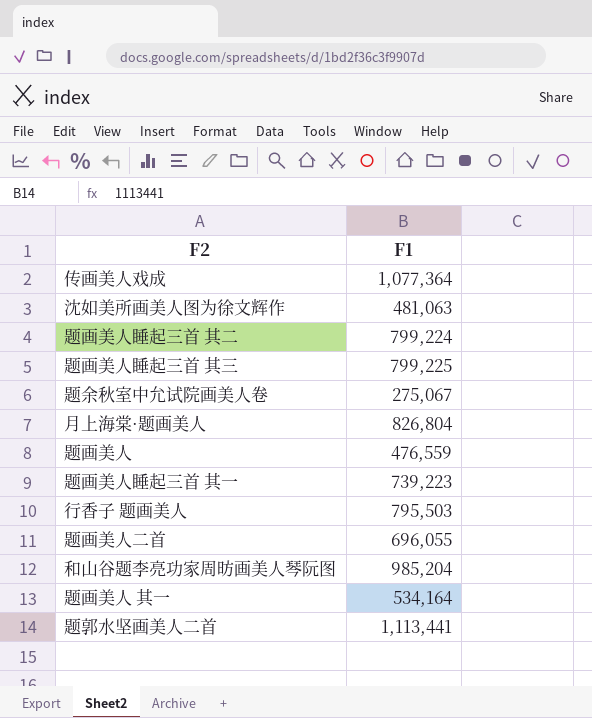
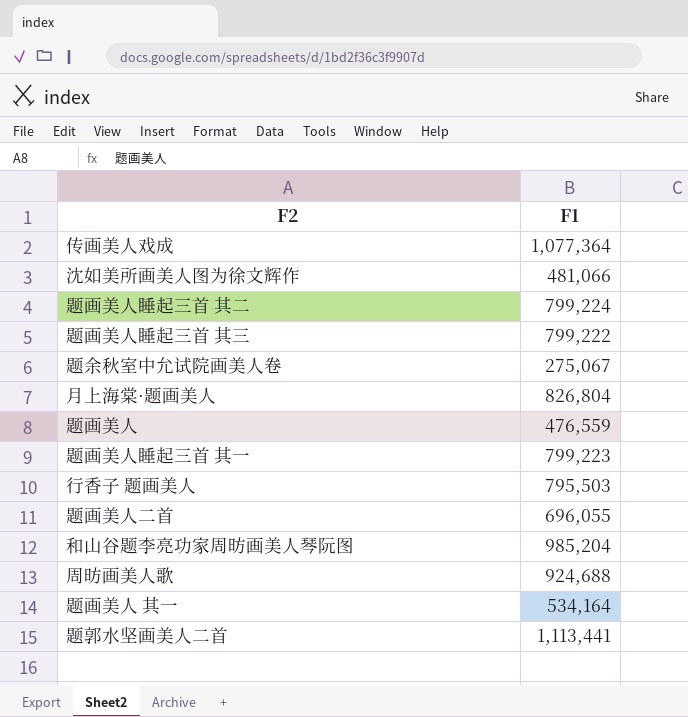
沈如美所画美人图为徐文辉作 | F1: 481,063 -> 481,066
题画美人睡起三首 其三 | F1: 799,225 -> 799,222
题画美人睡起三首 其一 | F1: 739,223 -> 799,223
row 周昉画美人歌: none -> 924,688

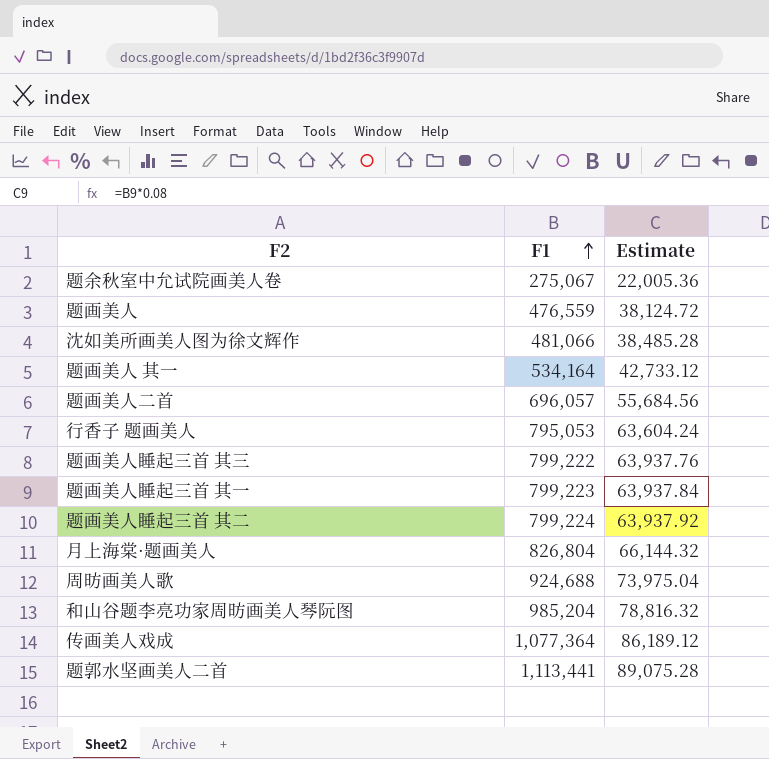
row order: none -> F1 ascending
column Estimate | formula: none -> [F1] * 0.08
题画美人二首 | F1: 696,055 -> 696,057
行香子 题画美人 | F1: 795,503 -> 795,053

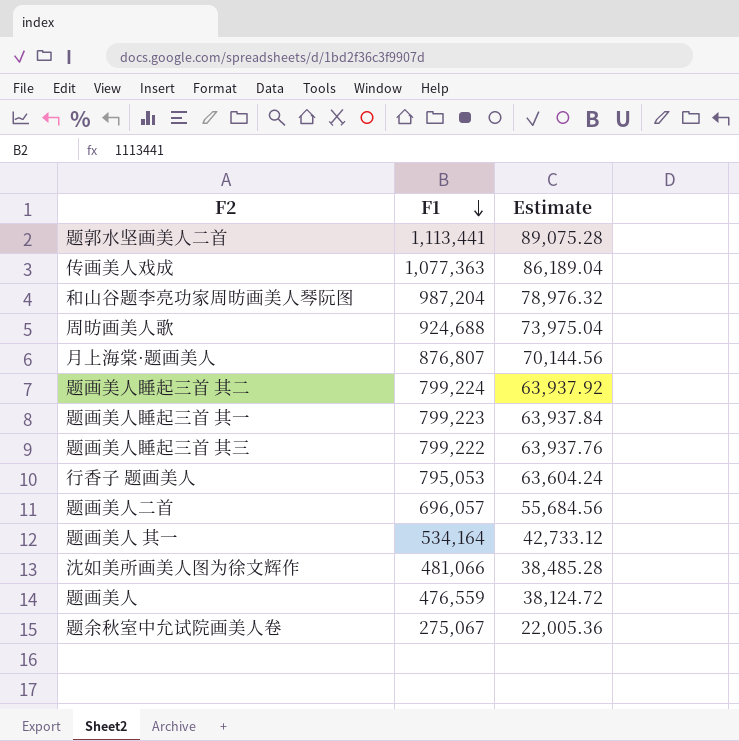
row order: F1 ascending -> F1 descending
传画美人戏成 | F1: 1,077,364 -> 1,077,363
传画美人戏成 | Estimate: 86,189.12 -> 86,189.04
和山谷题李亮功家周昉画美人琴阮图 | F1: 985,204 -> 987,204
和山谷题李亮功家周昉画美人琴阮图 | Estimate: 78,816.32 -> 78,976.32
月上海棠·题画美人 | F1: 826,804 -> 876,807
月上海棠·题画美人 | Estimate: 66,144.32 -> 70,144.56

